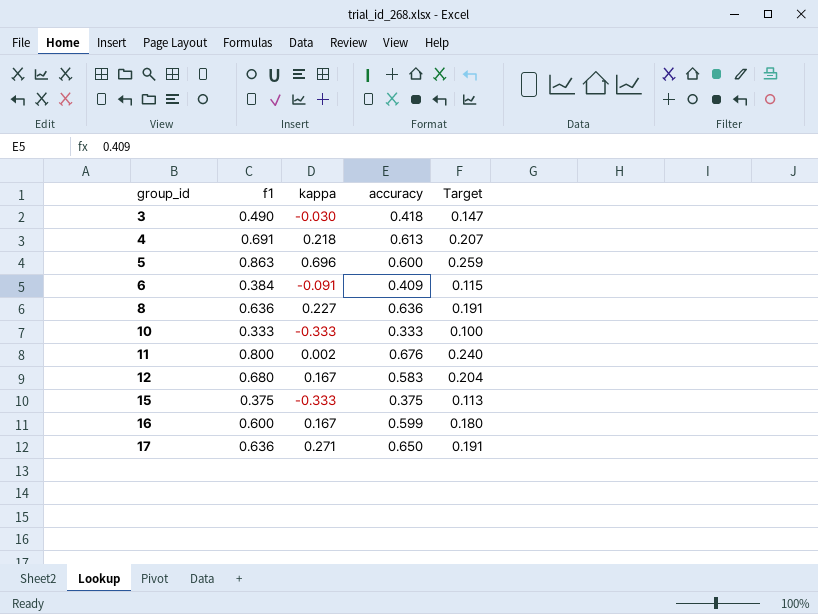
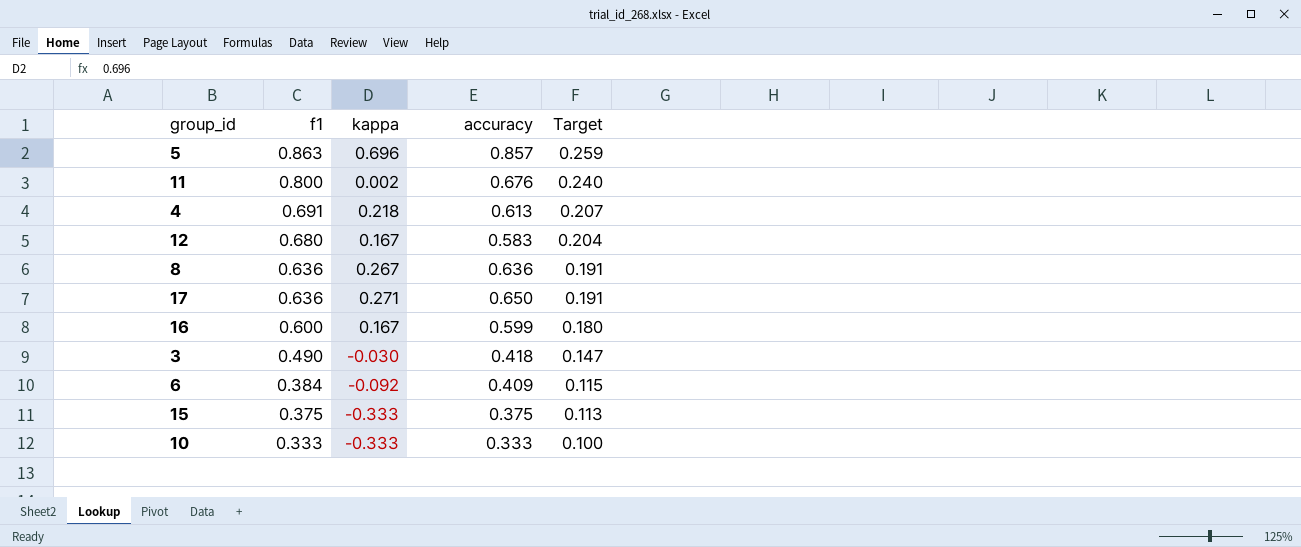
row order: group_id ascending -> f1 descending
5 | accuracy: 0.600 -> 0.857
8 | kappa: 0.227 -> 0.267
6 | kappa: -0.091 -> -0.092

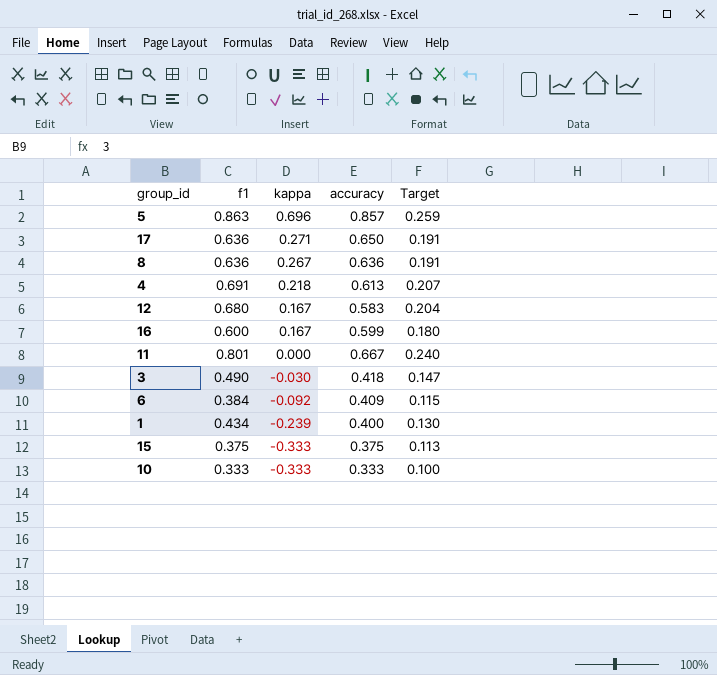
row order: f1 descending -> kappa descending
11 | f1: 0.800 -> 0.801
11 | kappa: 0.002 -> 0.000
11 | accuracy: 0.676 -> 0.667
row 1: none -> 0.434 | -0.239 | 0.400 | 0.130

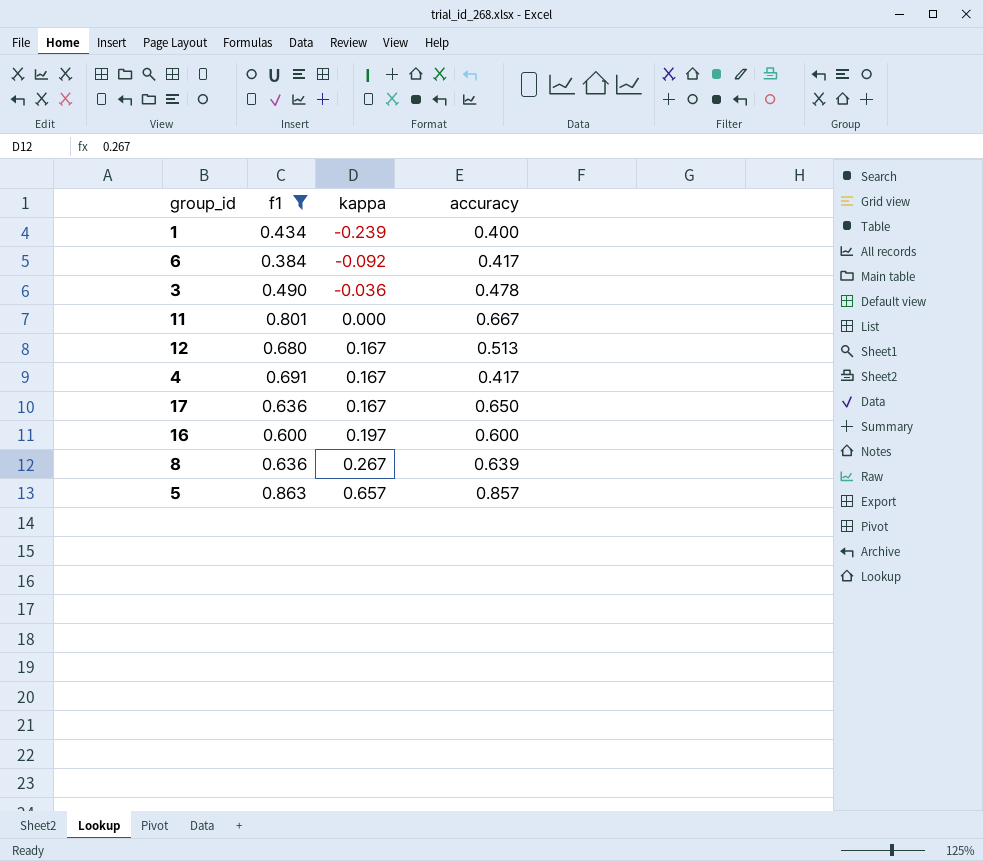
filter: none -> f1 >= 0.384
row order: kappa descending -> kappa ascending
column Target | formula: [f1] * 0.3 -> none
6 | accuracy: 0.409 -> 0.417
3 | kappa: -0.030 -> -0.036
3 | accuracy: 0.418 -> 0.478
12 | accuracy: 0.583 -> 0.513
4 | kappa: 0.218 -> 0.167
4 | accuracy: 0.613 -> 0.417
17 | kappa: 0.271 -> 0.167
16 | kappa: 0.167 -> 0.197
16 | accuracy: 0.599 -> 0.600
8 | accuracy: 0.636 -> 0.639
5 | kappa: 0.696 -> 0.657

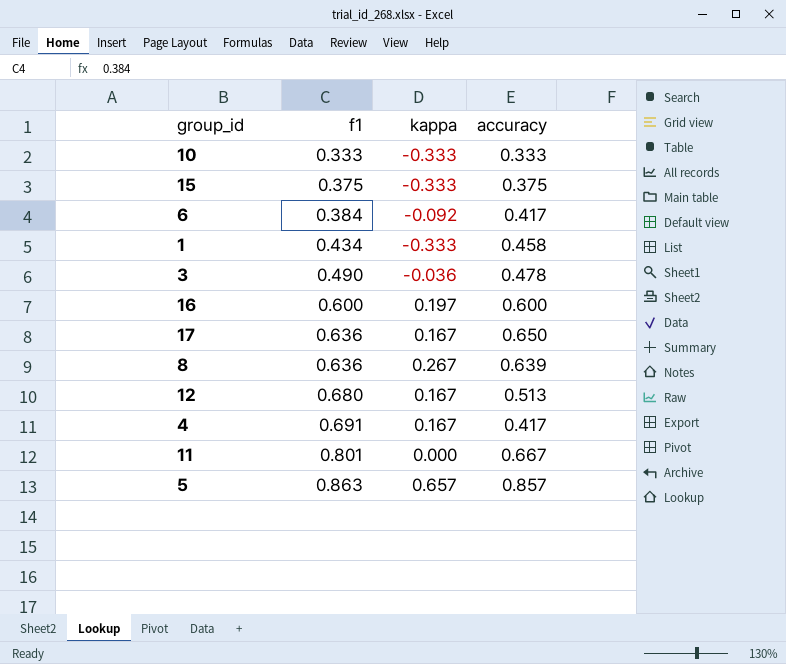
filter: f1 >= 0.384 -> none
row order: kappa ascending -> f1 ascending
1 | kappa: -0.239 -> -0.333
1 | accuracy: 0.400 -> 0.458

